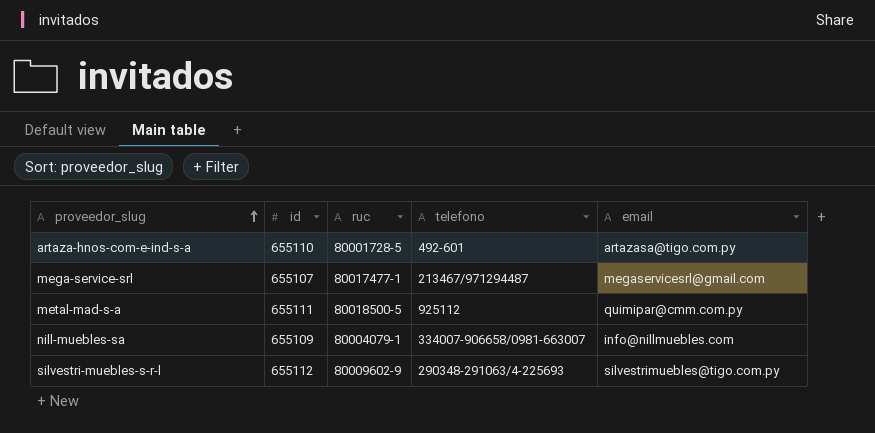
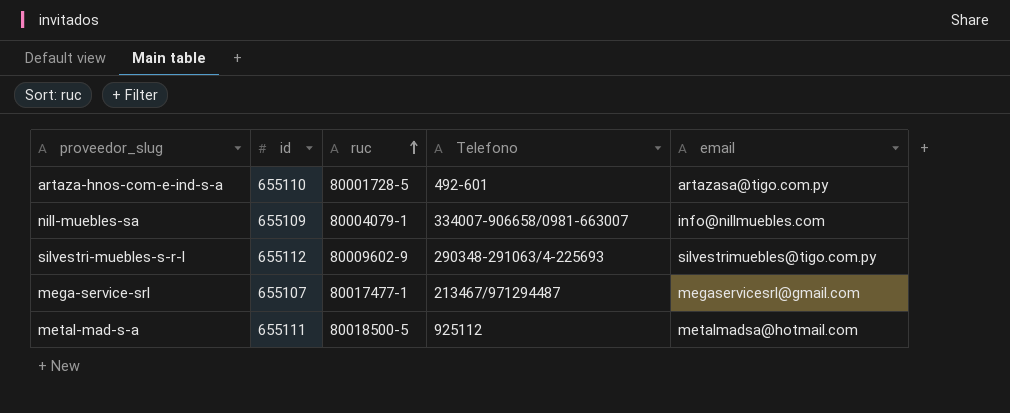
row order: proveedor_slug ascending -> ruc ascending
column name: telefono -> Telefono
metal-mad-s-a | email: quimipar@cmm.com.py -> metalmadsa@hotmail.com

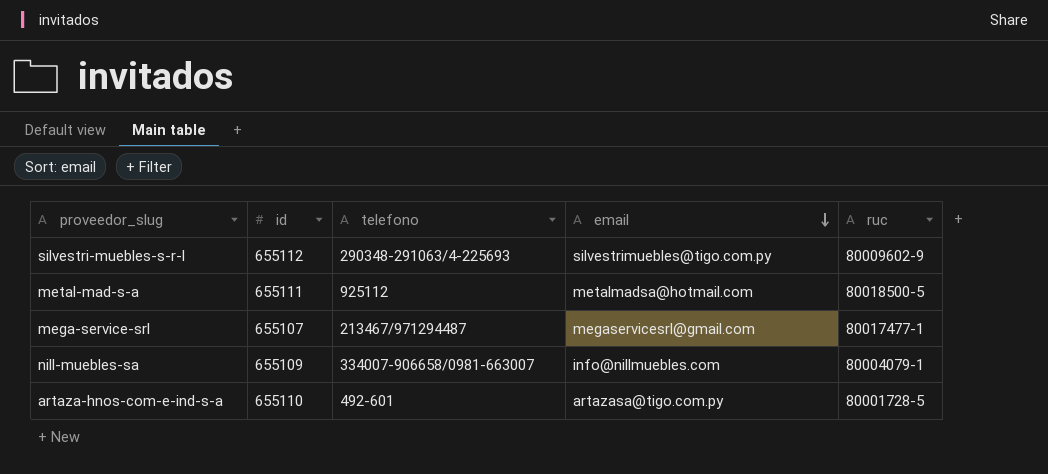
row order: ruc ascending -> email descending
column name: Telefono -> telefono
column ruc | position: 3 -> 5

